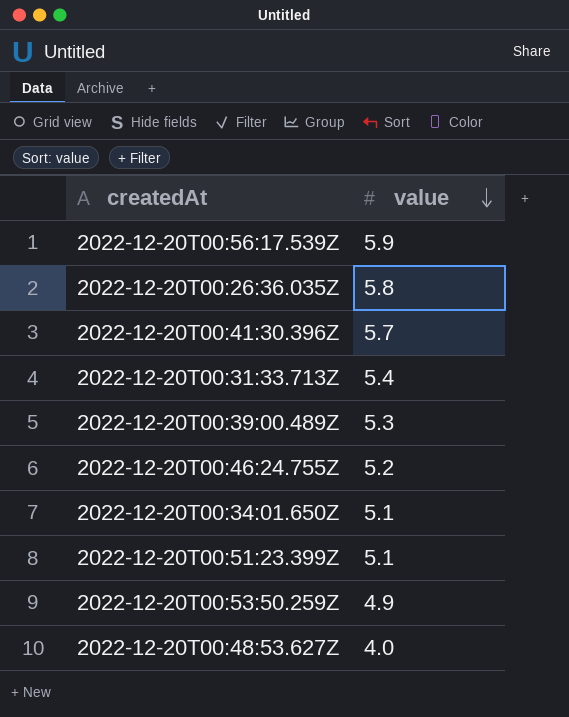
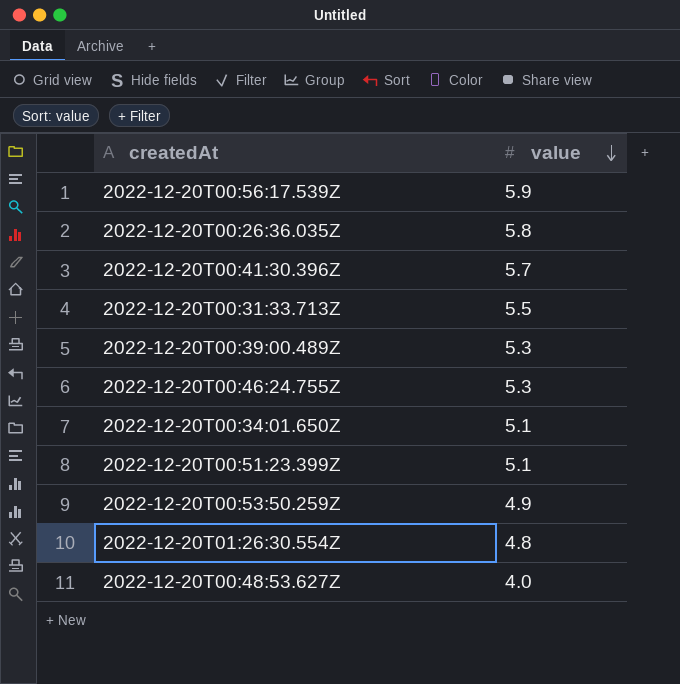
2022-12-20T00:31:33.713Z | value: 5.4 -> 5.5
2022-12-20T00:46:24.755Z | value: 5.2 -> 5.3
row 2022-12-20T01:26:30.554Z: none -> 4.8

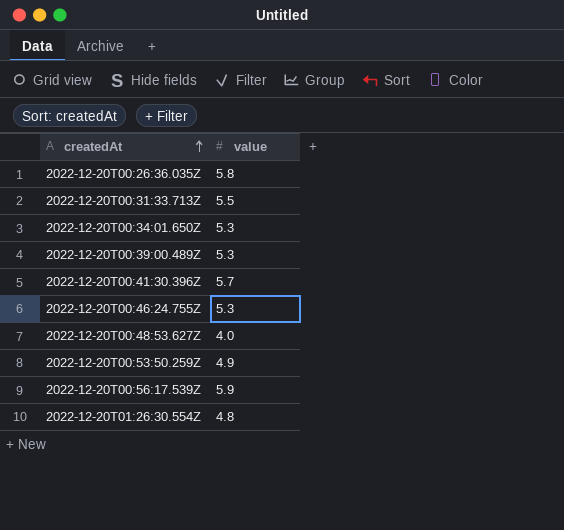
row order: value descending -> createdAt ascending
row 2022-12-20T00:51:23.399Z: 5.1 -> none
2022-12-20T00:34:01.650Z | value: 5.1 -> 5.3

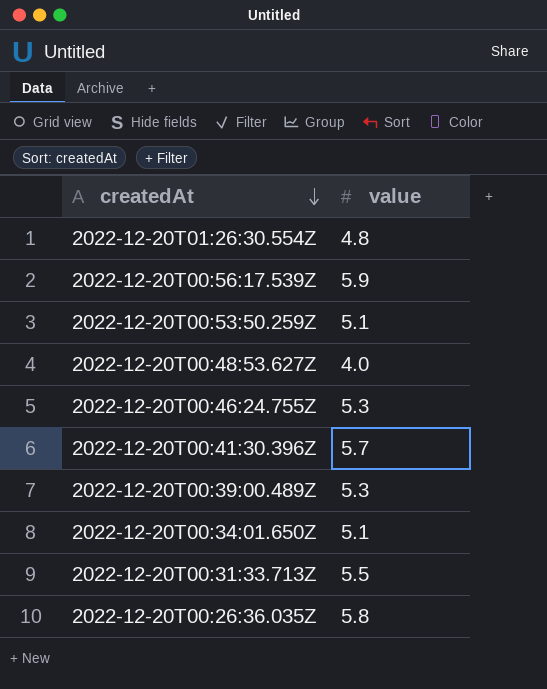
row order: createdAt ascending -> createdAt descending
2022-12-20T00:53:50.259Z | value: 4.9 -> 5.1
2022-12-20T00:34:01.650Z | value: 5.3 -> 5.1

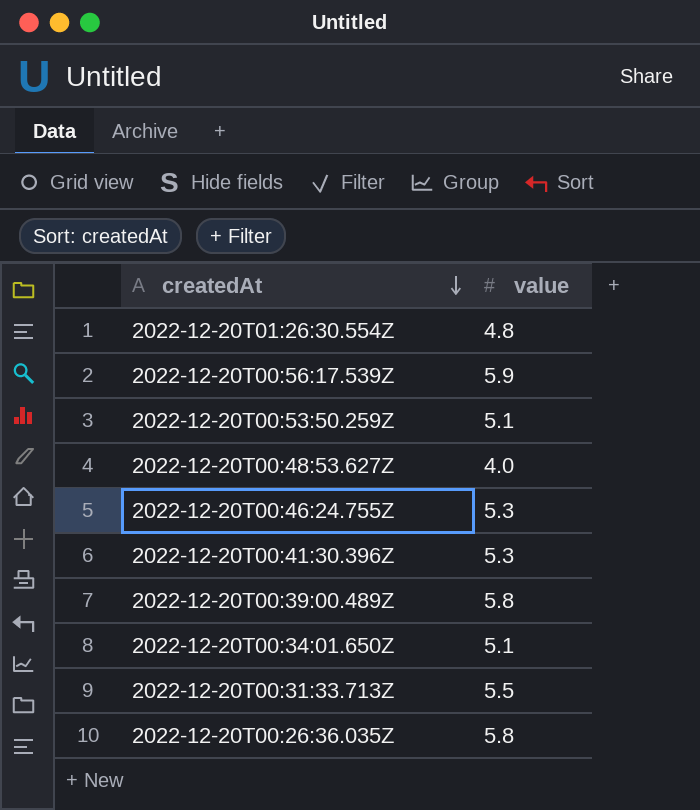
2022-12-20T00:41:30.396Z | value: 5.7 -> 5.3
2022-12-20T00:39:00.489Z | value: 5.3 -> 5.8

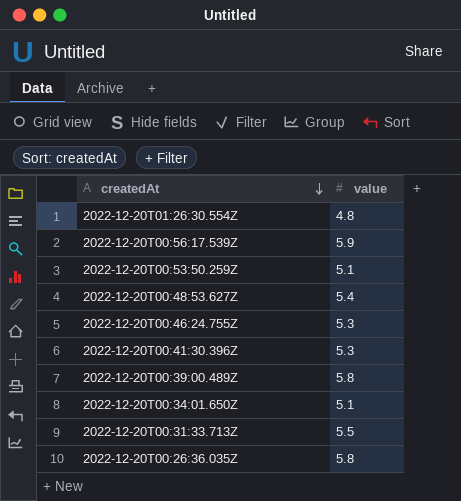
2022-12-20T00:48:53.627Z | value: 4.0 -> 5.4

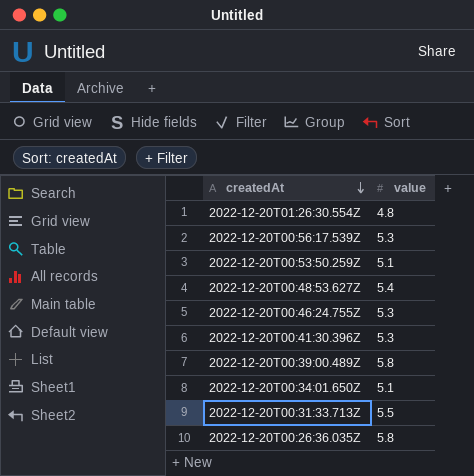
2022-12-20T00:56:17.539Z | value: 5.9 -> 5.3

